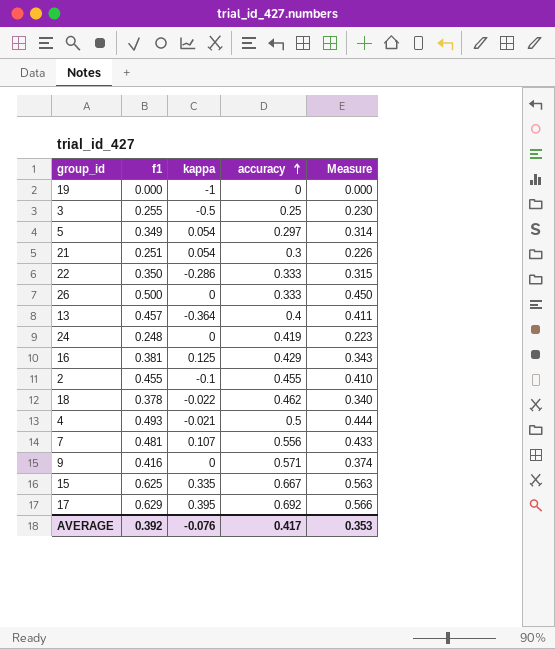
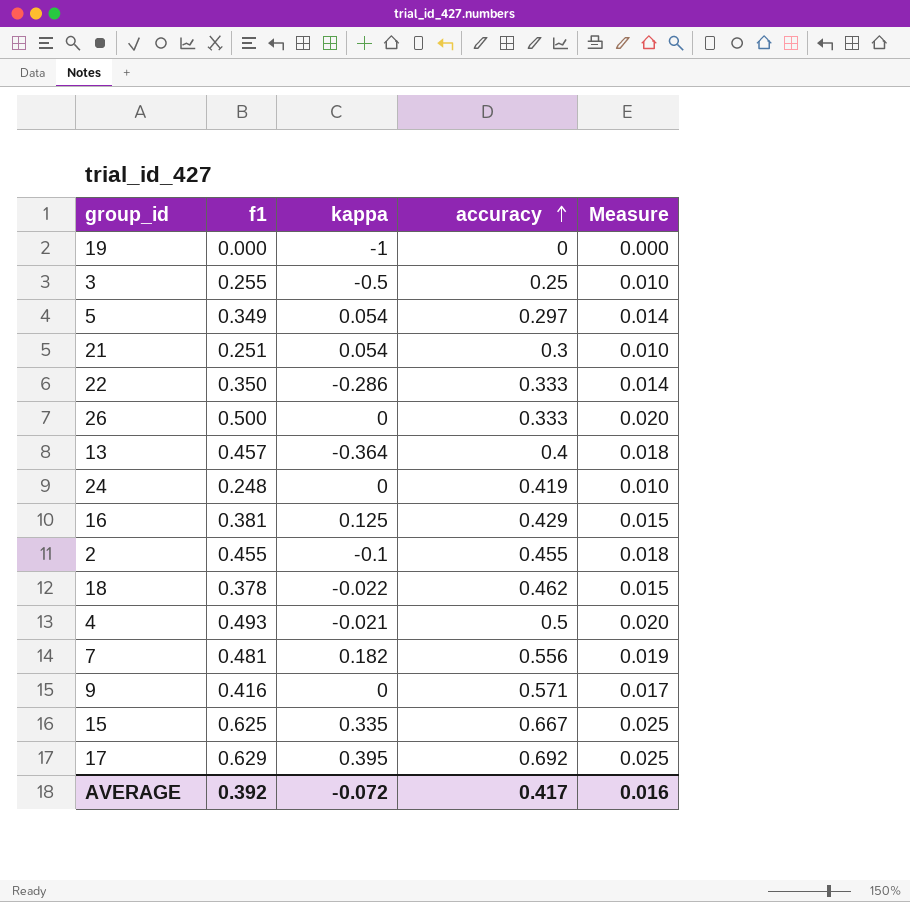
column Measure | formula: [f1] * 0.9 -> [f1] * 0.04
7 | kappa: 0.107 -> 0.182
AVERAGE | kappa: -0.076 -> -0.072
AVERAGE | Measure: 0.353 -> 0.016

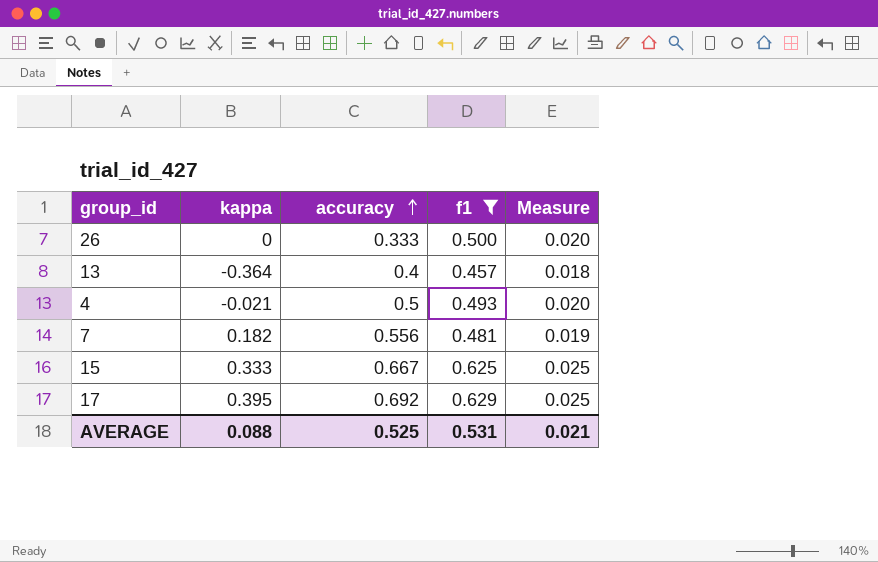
filter: none -> f1 >= 0.457
column f1 | position: 2 -> 4
15 | kappa: 0.335 -> 0.333
AVERAGE | kappa: -0.072 -> 0.088
AVERAGE | accuracy: 0.417 -> 0.525
AVERAGE | f1: 0.392 -> 0.531
AVERAGE | Measure: 0.016 -> 0.021

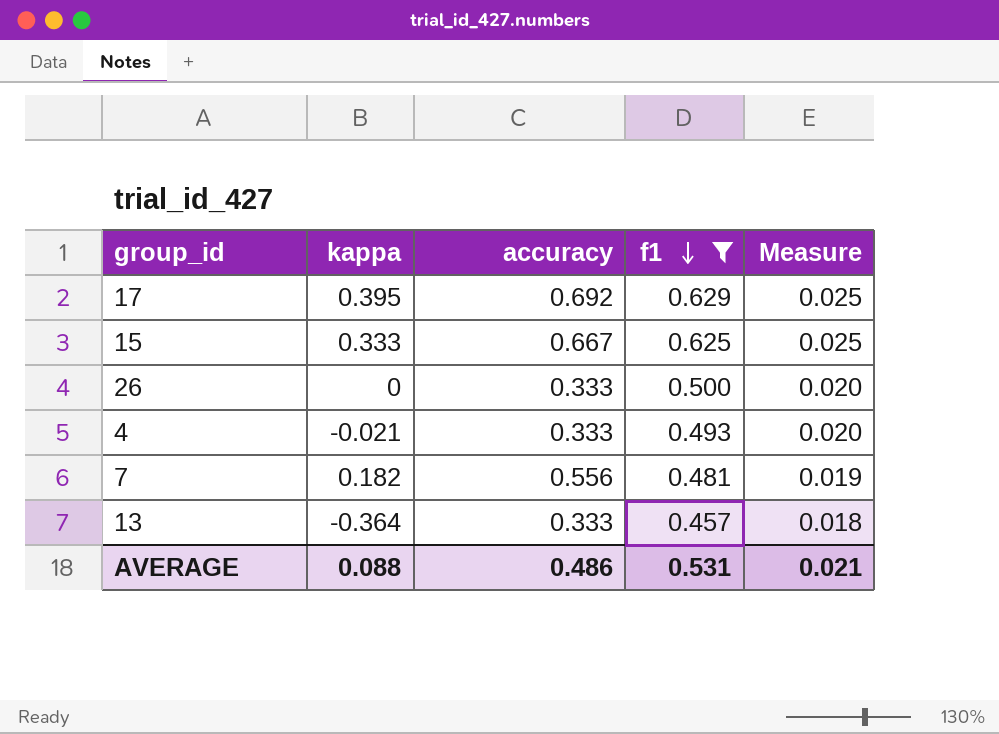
row order: accuracy ascending -> f1 descending
4 | accuracy: 0.5 -> 0.333
13 | accuracy: 0.4 -> 0.333
AVERAGE | accuracy: 0.525 -> 0.486

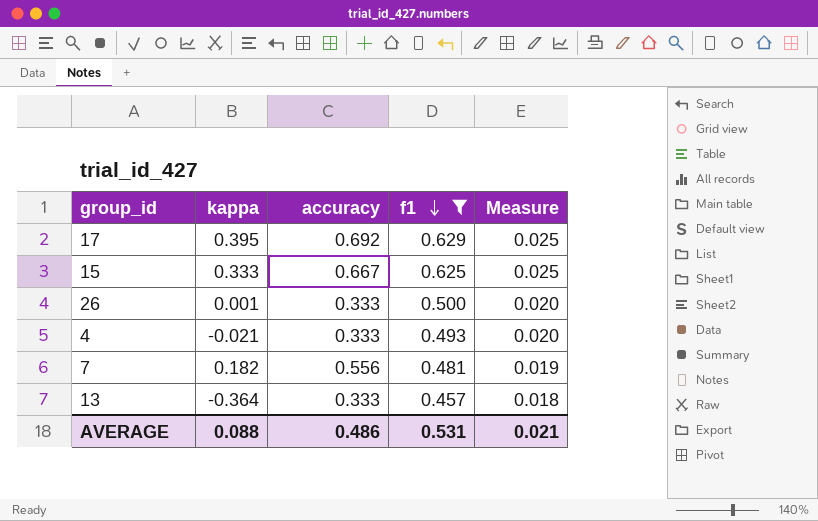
26 | kappa: 0 -> 0.001

